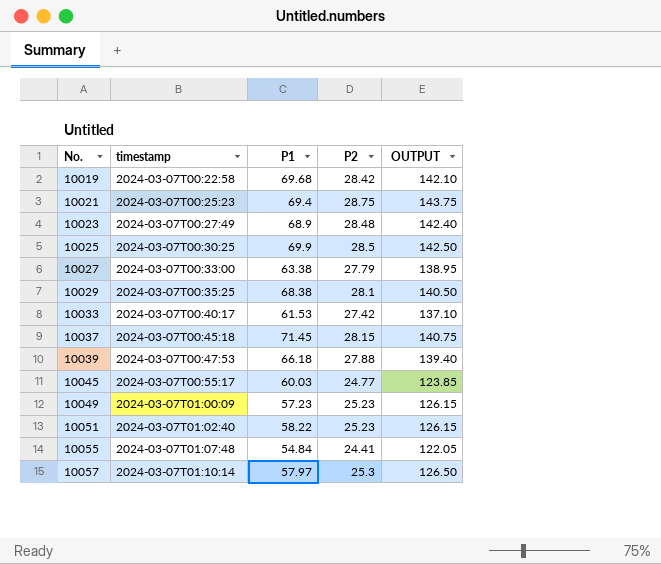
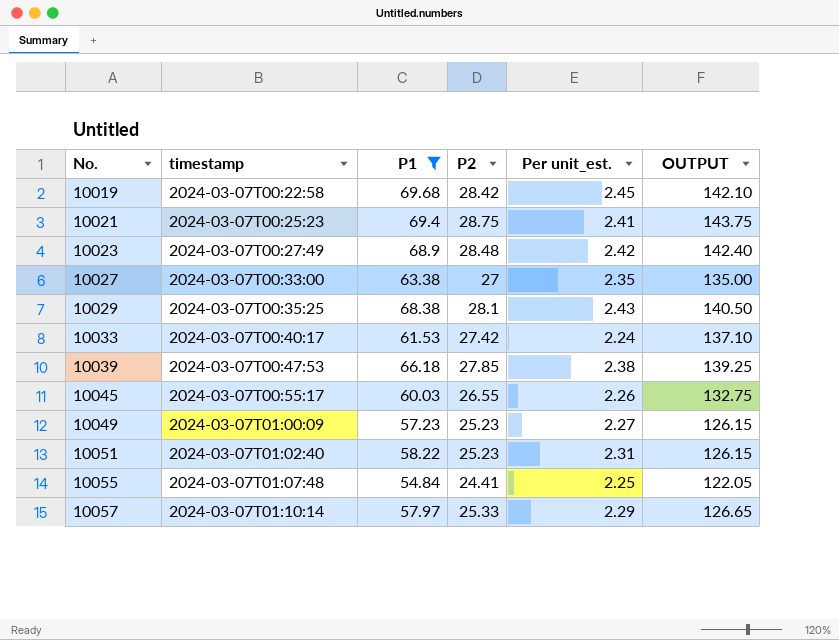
filter: none -> P1 <= 69.68
column Per unit_est. | formula: none -> [P1] / [P2]
10027 | P2: 27.79 -> 27
10027 | OUTPUT: 138.95 -> 135.00
10039 | P2: 27.88 -> 27.85
10039 | OUTPUT: 139.40 -> 139.25
10045 | P2: 24.77 -> 26.55
10045 | OUTPUT: 123.85 -> 132.75
10057 | P2: 25.3 -> 25.33
10057 | OUTPUT: 126.50 -> 126.65

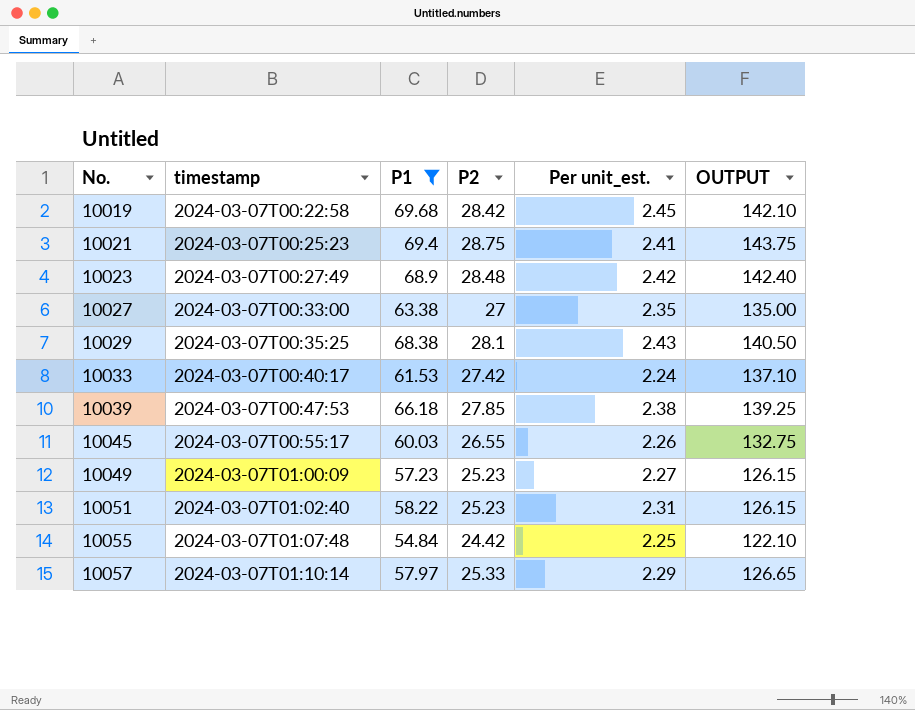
10055 | P2: 24.41 -> 24.42
10055 | OUTPUT: 122.05 -> 122.10

